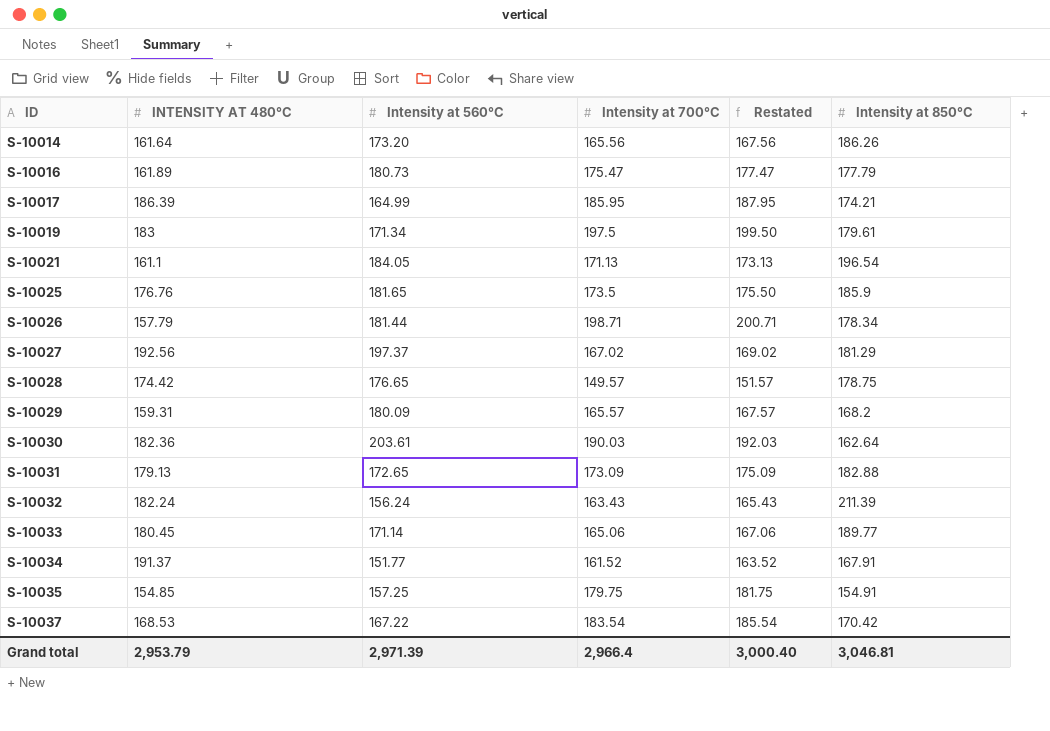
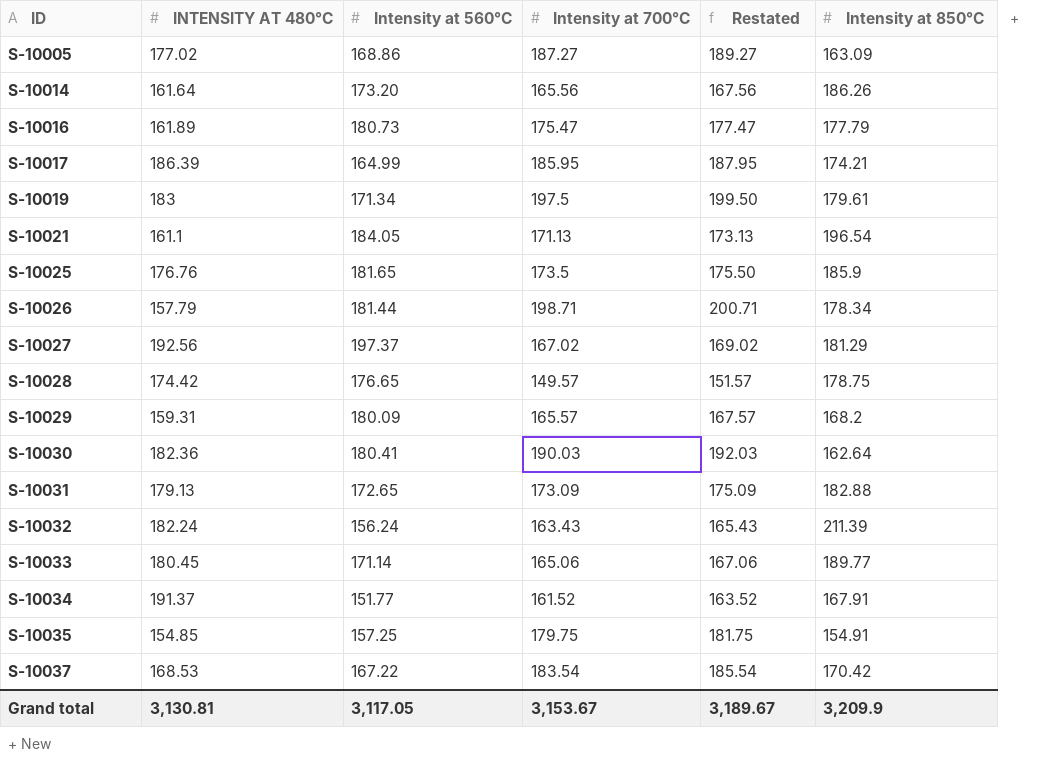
row S-10005: none -> 177.02 | 168.86 | 187.27 | 189.27 | 163.09
S-10030 | Intensity at 560°C: 203.61 -> 180.41
Grand total | INTENSITY AT 480°C: 2,953.79 -> 3,130.81
Grand total | Intensity at 560°C: 2,971.39 -> 3,117.05
Grand total | Intensity at 700°C: 2,966.4 -> 3,153.67
Grand total | Restated: 3,000.40 -> 3,189.67
Grand total | Intensity at 850°C: 3,046.81 -> 3,209.9

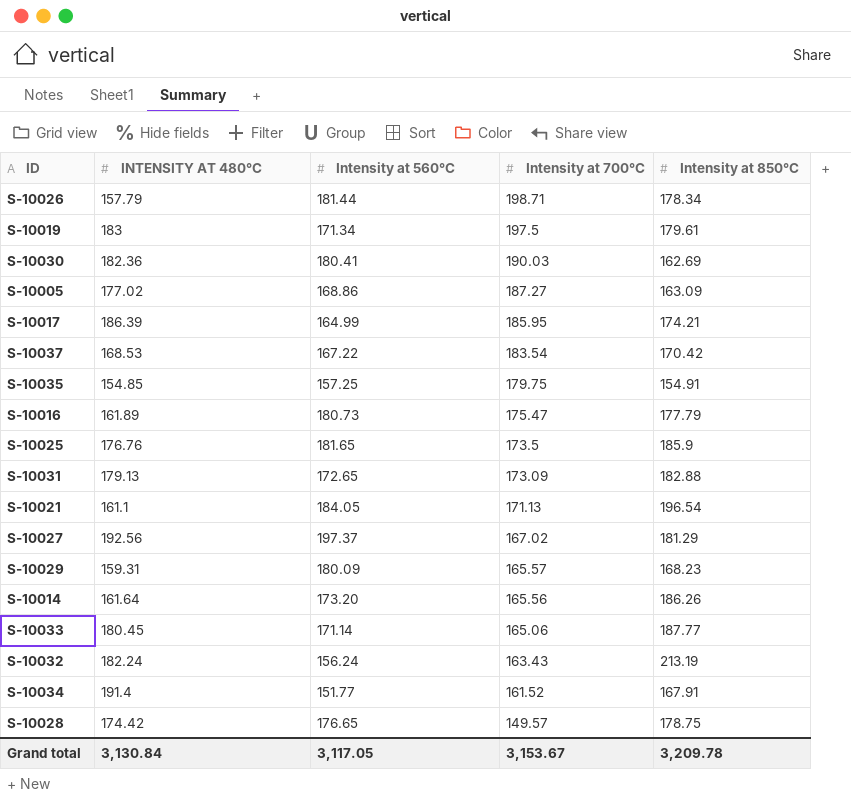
row order: ID ascending -> Intensity at 700°C descending
column Restated | formula: [Intensity at 700°C] + 2 -> none
S-10030 | Intensity at 850°C: 162.64 -> 162.69
S-10029 | Intensity at 850°C: 168.2 -> 168.23
S-10033 | Intensity at 850°C: 189.77 -> 187.77
S-10032 | Intensity at 850°C: 211.39 -> 213.19
S-10034 | INTENSITY AT 480°C: 191.37 -> 191.4
Grand total | INTENSITY AT 480°C: 3,130.81 -> 3,130.84
Grand total | Intensity at 850°C: 3,209.9 -> 3,209.78

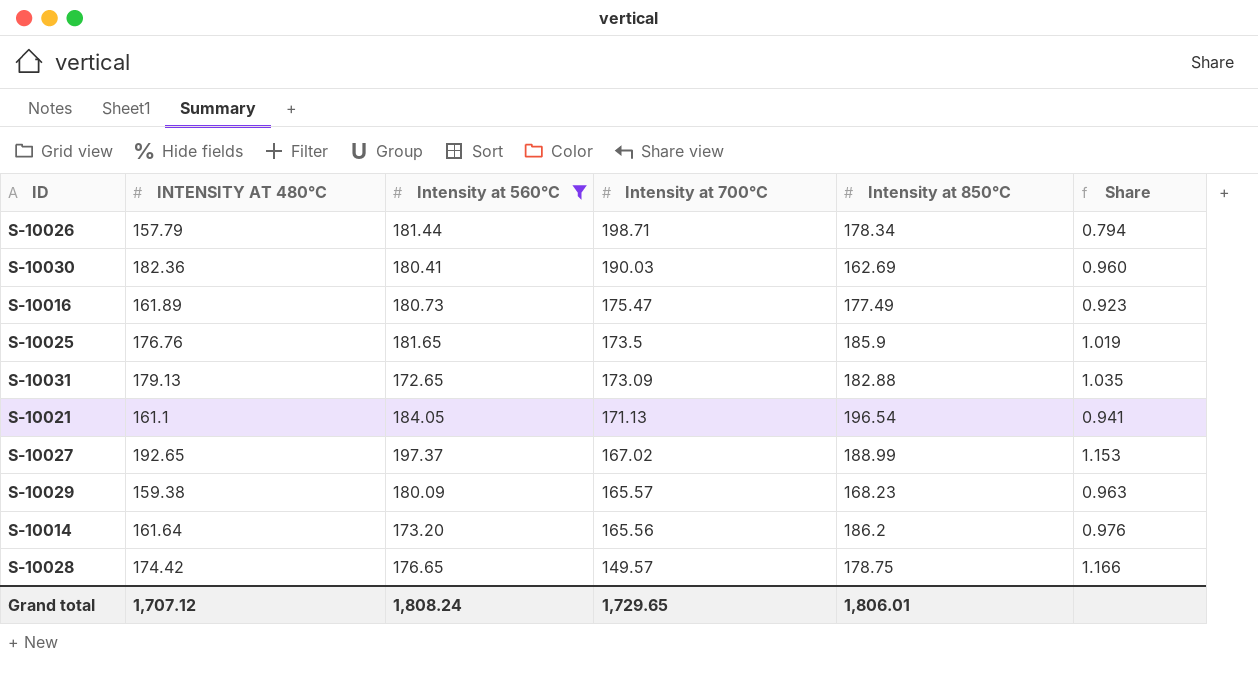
filter: none -> Intensity at 560°C >= 172.65
column Share | formula: none -> [INTENSITY AT 480°C] / [Intensity at 700°C]
S-10016 | Intensity at 850°C: 177.79 -> 177.49
S-10027 | INTENSITY AT 480°C: 192.56 -> 192.65
S-10027 | Intensity at 850°C: 181.29 -> 188.99
S-10029 | INTENSITY AT 480°C: 159.31 -> 159.38
S-10014 | Intensity at 850°C: 186.26 -> 186.2
Grand total | INTENSITY AT 480°C: 3,130.84 -> 1,707.12
Grand total | Intensity at 560°C: 3,117.05 -> 1,808.24
Grand total | Intensity at 700°C: 3,153.67 -> 1,729.65
Grand total | Intensity at 850°C: 3,209.78 -> 1,806.01

